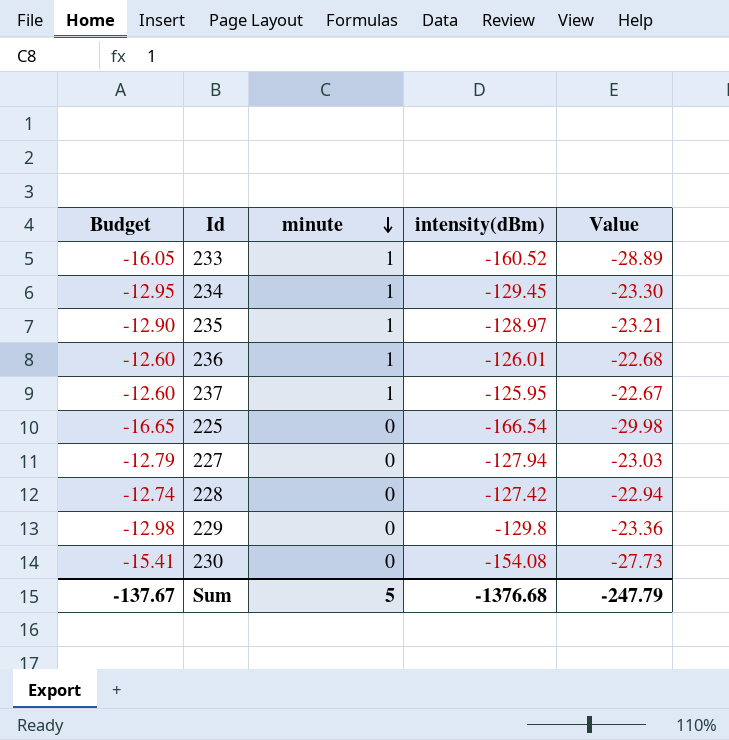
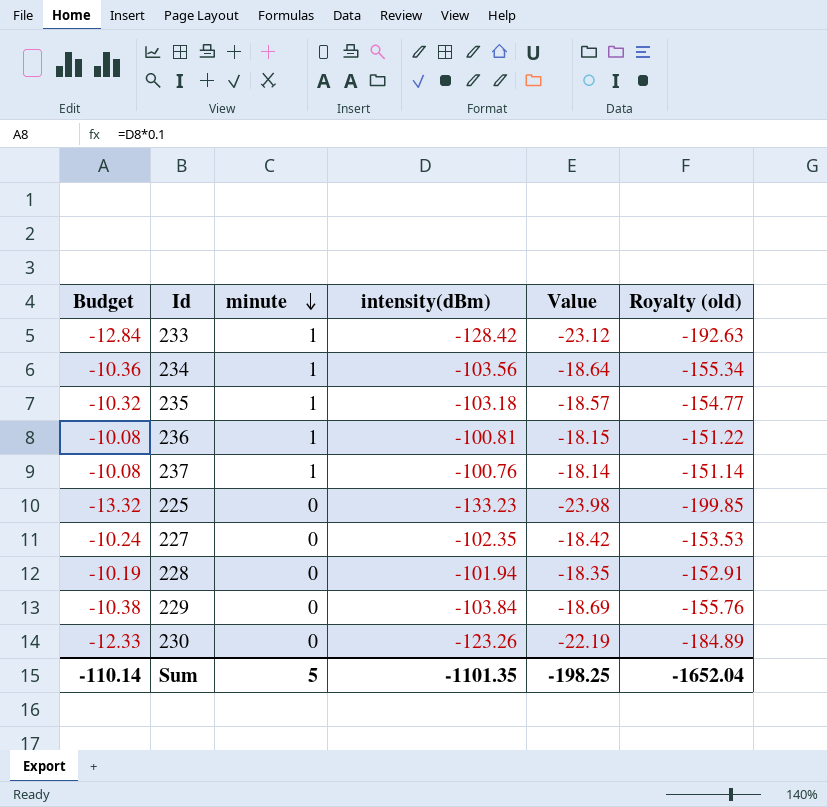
column Royalty (old) | formula: none -> [intensity(dBm)] * 1.5
233 | Budget: -16.05 -> -12.84
233 | intensity(dBm): -160.52 -> -128.42
233 | Value: -28.89 -> -23.12
234 | Budget: -12.95 -> -10.36
234 | intensity(dBm): -129.45 -> -103.56
234 | Value: -23.30 -> -18.64
235 | Budget: -12.90 -> -10.32
235 | intensity(dBm): -128.97 -> -103.18
235 | Value: -23.21 -> -18.57
236 | Budget: -12.60 -> -10.08
236 | intensity(dBm): -126.01 -> -100.81
236 | Value: -22.68 -> -18.15
237 | Budget: -12.60 -> -10.08
237 | intensity(dBm): -125.95 -> -100.76
237 | Value: -22.67 -> -18.14
225 | Budget: -16.65 -> -13.32
225 | intensity(dBm): -166.54 -> -133.23
225 | Value: -29.98 -> -23.98
227 | Budget: -12.79 -> -10.24
227 | intensity(dBm): -127.94 -> -102.35
227 | Value: -23.03 -> -18.42
228 | Budget: -12.74 -> -10.19
228 | intensity(dBm): -127.42 -> -101.94
228 | Value: -22.94 -> -18.35
229 | Budget: -12.98 -> -10.38
229 | intensity(dBm): -129.8 -> -103.84
229 | Value: -23.36 -> -18.69
230 | Budget: -15.41 -> -12.33
230 | intensity(dBm): -154.08 -> -123.26
230 | Value: -27.73 -> -22.19
Sum | Budget: -137.67 -> -110.14
Sum | intensity(dBm): -1376.68 -> -1101.35
Sum | Value: -247.79 -> -198.25

